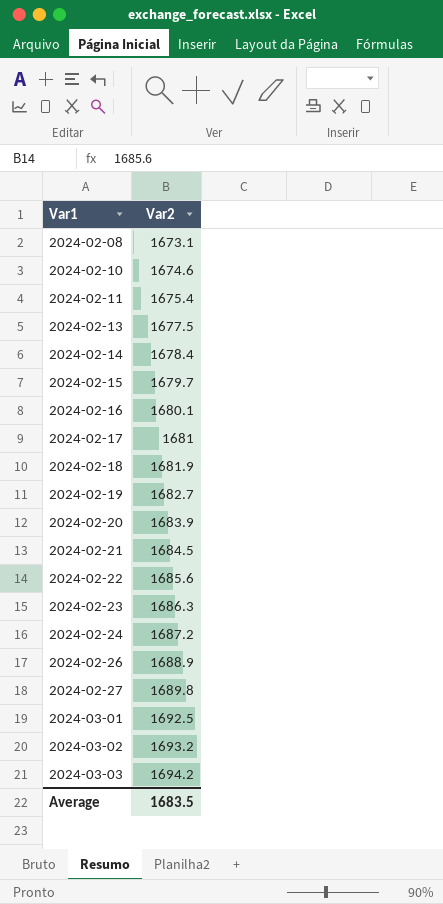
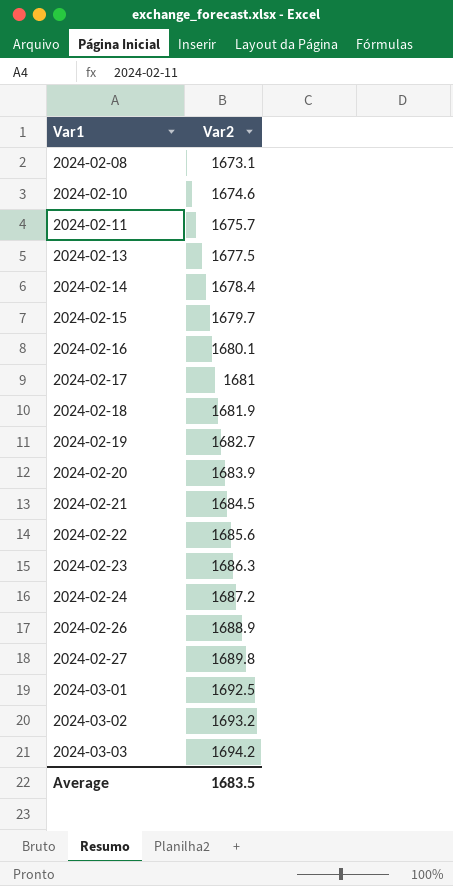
2024-02-11 | Var2: 1675.4 -> 1675.7

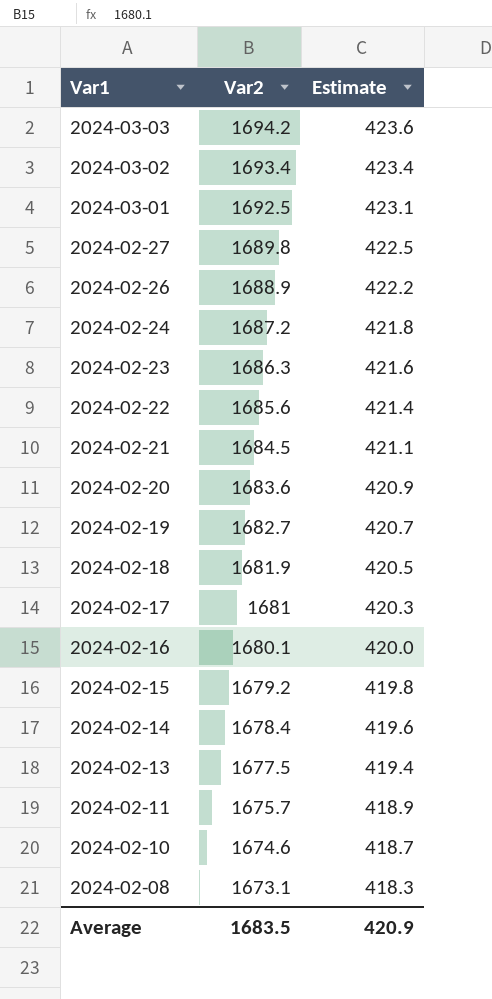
row order: Var1 ascending -> Var1 descending
column Estimate | formula: none -> [Var2] * 0.25
2024-03-02 | Var2: 1693.2 -> 1693.4
2024-02-20 | Var2: 1683.9 -> 1683.6
2024-02-15 | Var2: 1679.7 -> 1679.2

